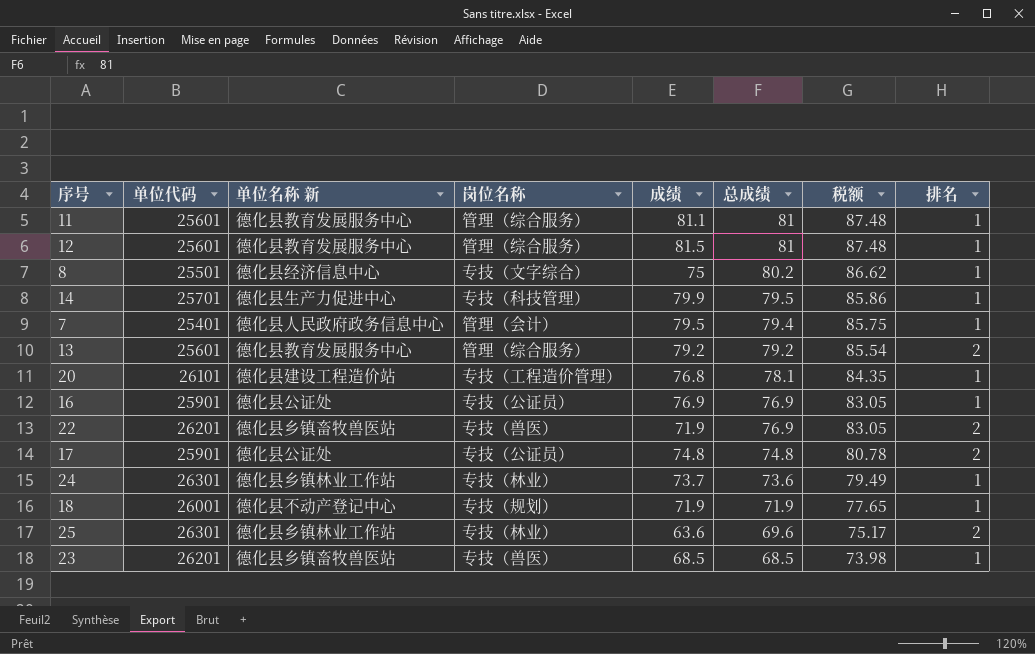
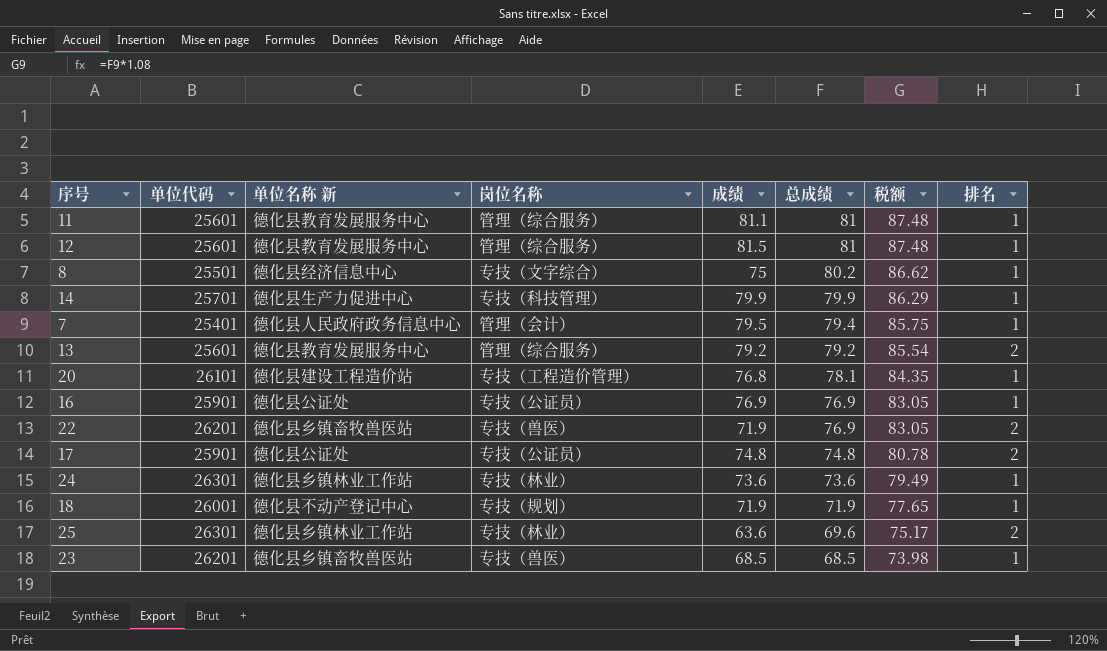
14 | 总成绩: 79.5 -> 79.9
14 | 税额: 85.86 -> 86.29
24 | 成绩: 73.7 -> 73.6

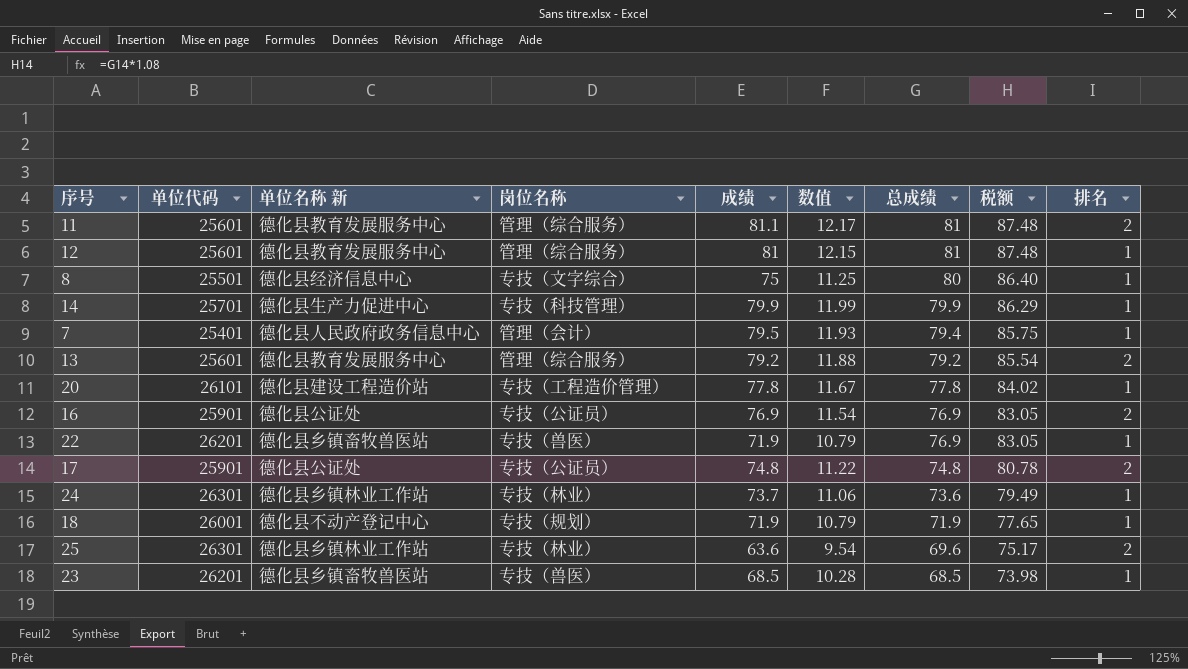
column 数值 | formula: none -> [成绩] * 0.15
11 | 排名: 1 -> 2
12 | 成绩: 81.5 -> 81
8 | 总成绩: 80.2 -> 80
8 | 税额: 86.62 -> 86.40
20 | 成绩: 76.8 -> 77.8
20 | 总成绩: 78.1 -> 77.8
20 | 税额: 84.35 -> 84.02
16 | 排名: 1 -> 2
22 | 排名: 2 -> 1
24 | 成绩: 73.6 -> 73.7

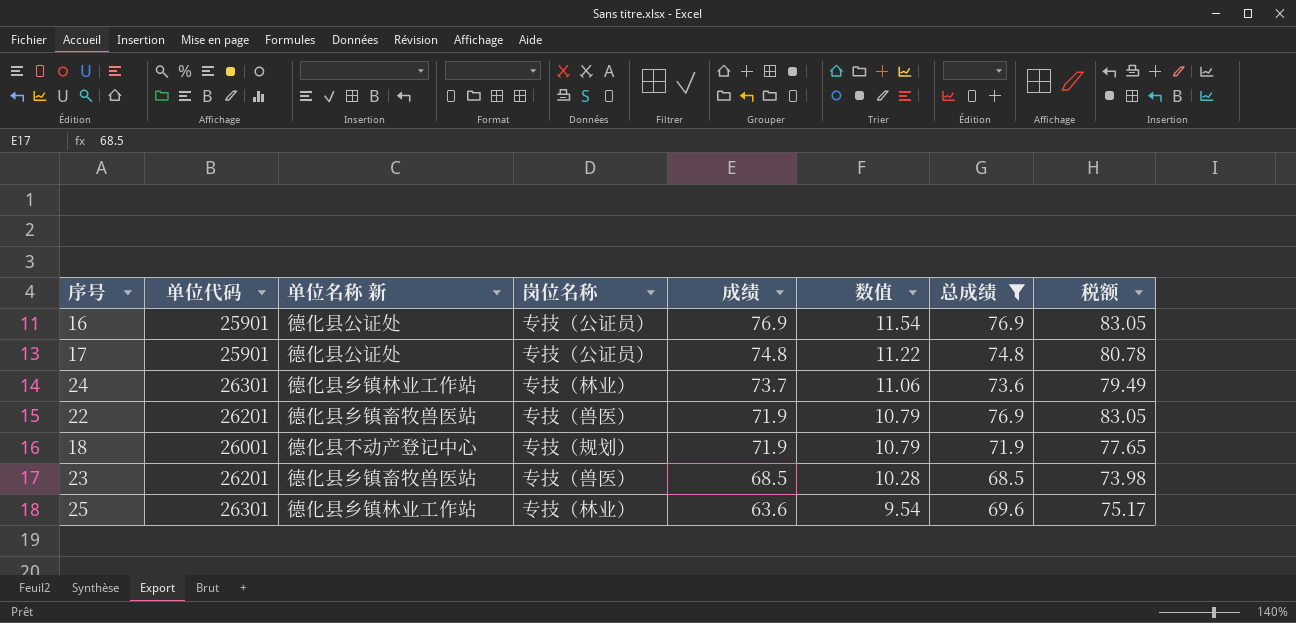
filter: none -> 总成绩 <= 76.9
row order: 总成绩 descending -> 成绩 descending
column 排名 | position: 9 -> none

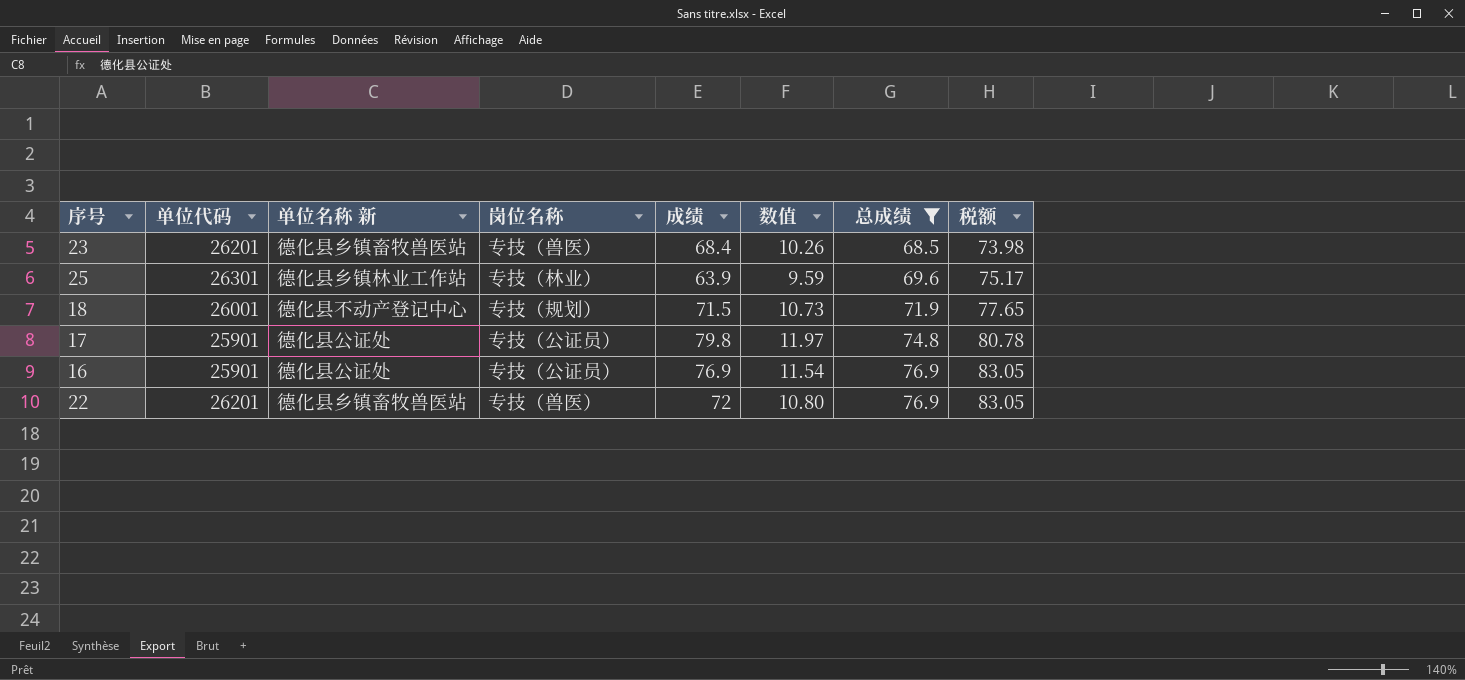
row order: 成绩 descending -> 总成绩 ascending
row 24: 26301 | 德化县乡镇林业工作站 | 专技（林业） | 73.7 | 11.06 | 73.6 | 79.49 -> none
23 | 成绩: 68.5 -> 68.4
23 | 数值: 10.28 -> 10.26
25 | 成绩: 63.6 -> 63.9
25 | 数值: 9.54 -> 9.59
18 | 成绩: 71.9 -> 71.5
18 | 数值: 10.79 -> 10.73
17 | 成绩: 74.8 -> 79.8
17 | 数值: 11.22 -> 11.97
22 | 成绩: 71.9 -> 72
22 | 数值: 10.79 -> 10.80

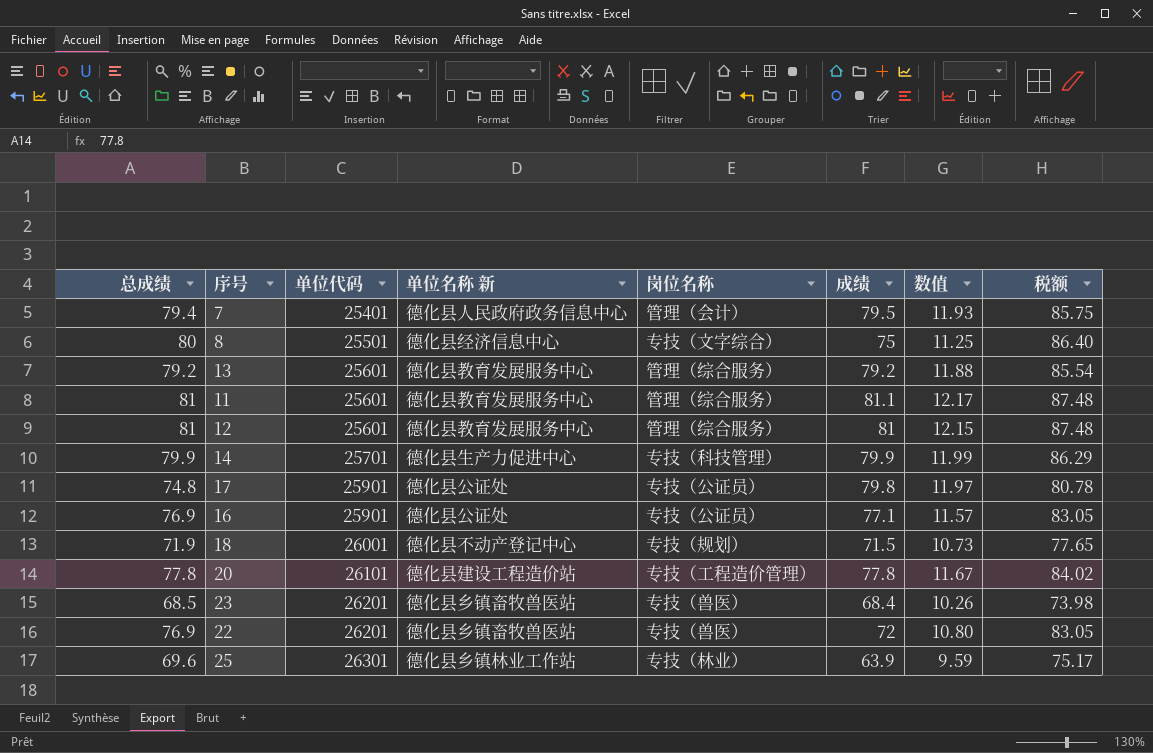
filter: 总成绩 <= 76.9 -> none
row order: 总成绩 ascending -> 单位代码 ascending
column 总成绩 | position: 7 -> 1
16 | 成绩: 76.9 -> 77.1
16 | 数值: 11.54 -> 11.57

